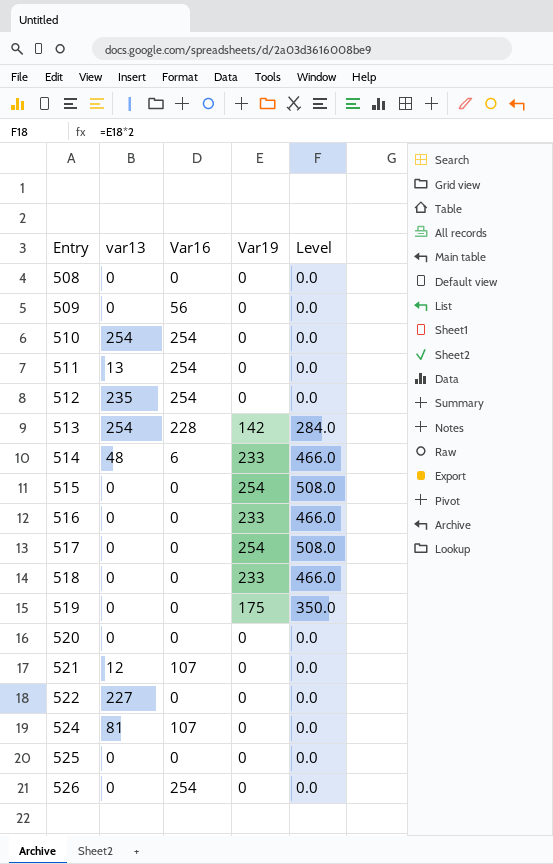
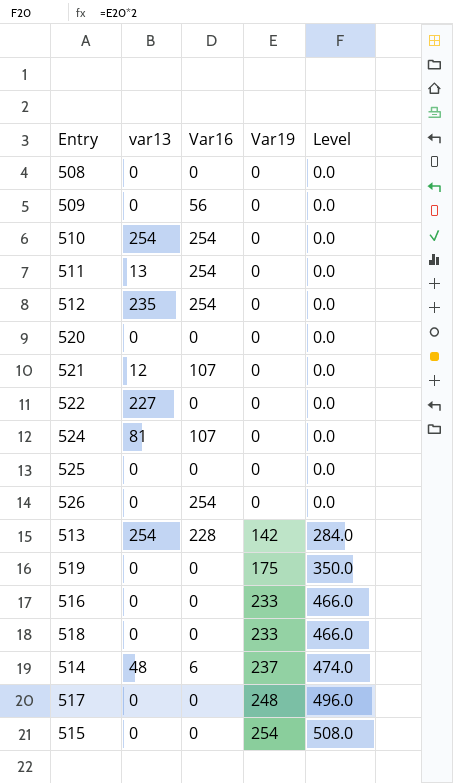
row order: Entry ascending -> Var19 ascending
514 | Var19: 233 -> 237
514 | Level: 466.0 -> 474.0
517 | Var19: 254 -> 248
517 | Level: 508.0 -> 496.0

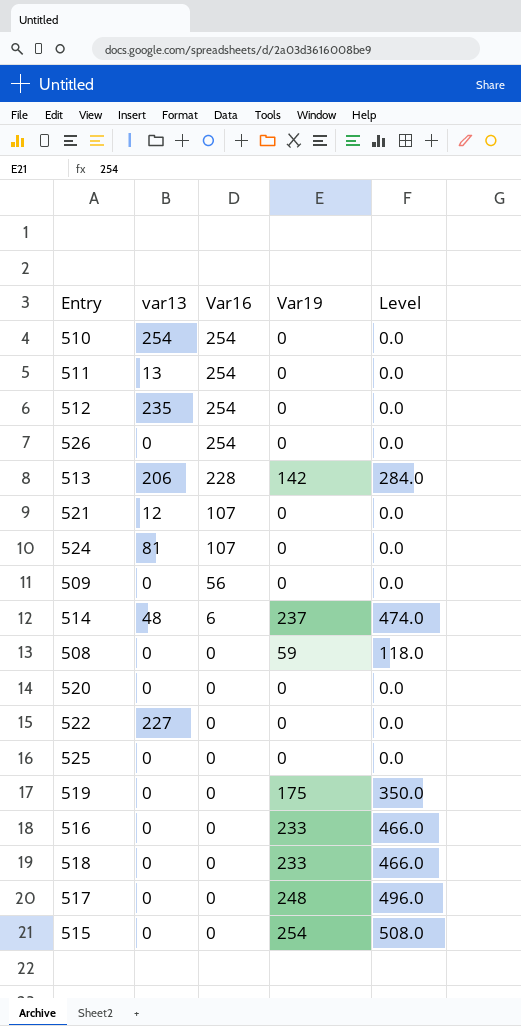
row order: Var19 ascending -> Var16 descending
513 | var13: 254 -> 206
508 | Var19: 0 -> 59
508 | Level: 0.0 -> 118.0

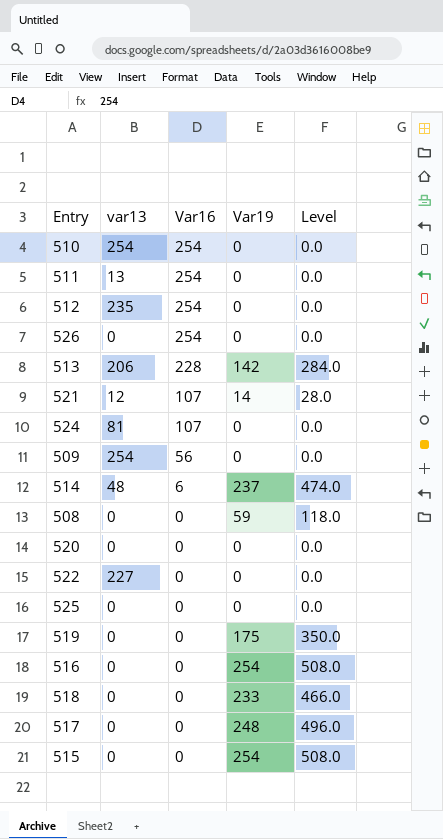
521 | Var19: 0 -> 14
521 | Level: 0.0 -> 28.0
509 | var13: 0 -> 254
516 | Var19: 233 -> 254
516 | Level: 466.0 -> 508.0

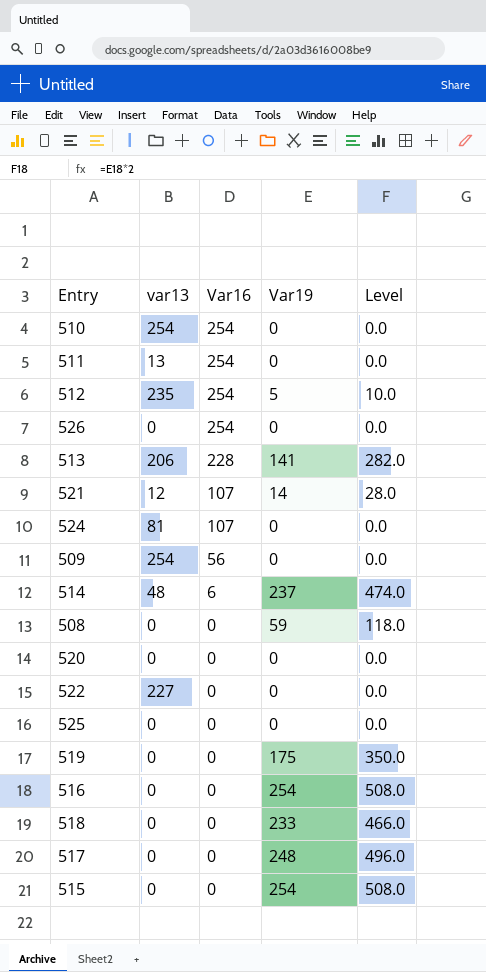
512 | Var19: 0 -> 5
512 | Level: 0.0 -> 10.0
513 | Var19: 142 -> 141
513 | Level: 284.0 -> 282.0

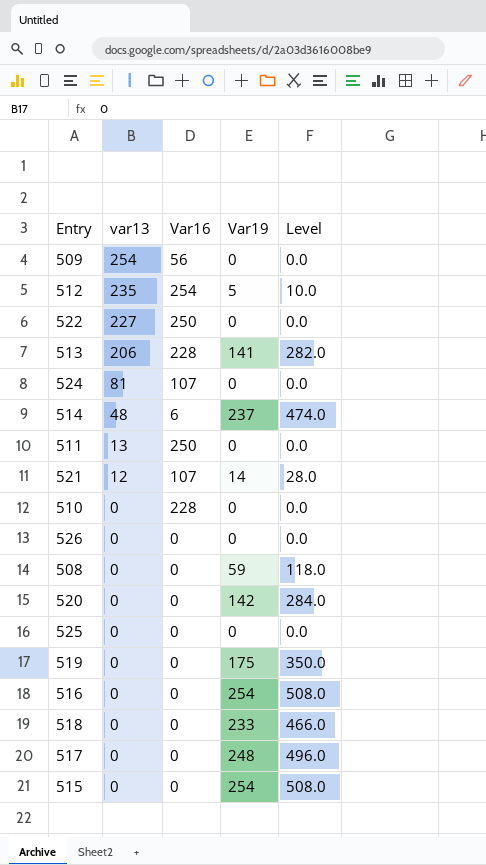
row order: Var16 descending -> var13 descending
522 | Var16: 0 -> 250
511 | Var16: 254 -> 250
510 | var13: 254 -> 0
510 | Var16: 254 -> 228
526 | Var16: 254 -> 0
520 | Var19: 0 -> 142
520 | Level: 0.0 -> 284.0

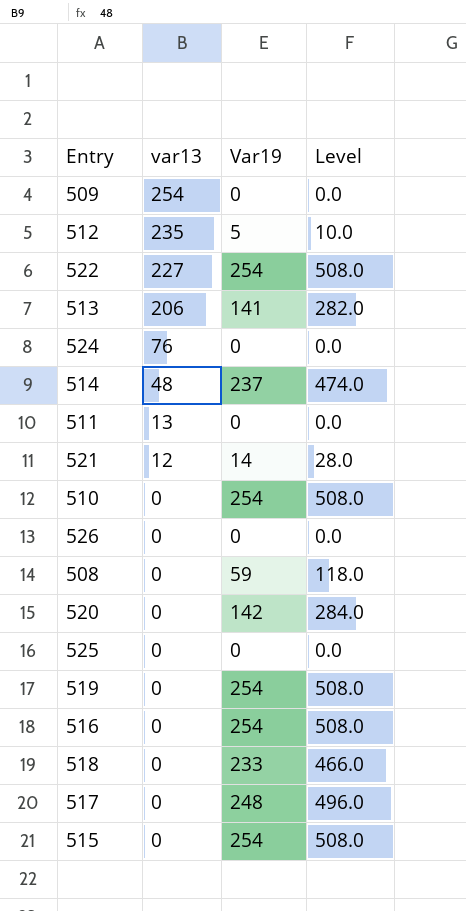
column Var16 | position: 3 -> none
522 | Var19: 0 -> 254
522 | Level: 0.0 -> 508.0
524 | var13: 81 -> 76
510 | Var19: 0 -> 254
510 | Level: 0.0 -> 508.0
519 | Var19: 175 -> 254
519 | Level: 350.0 -> 508.0

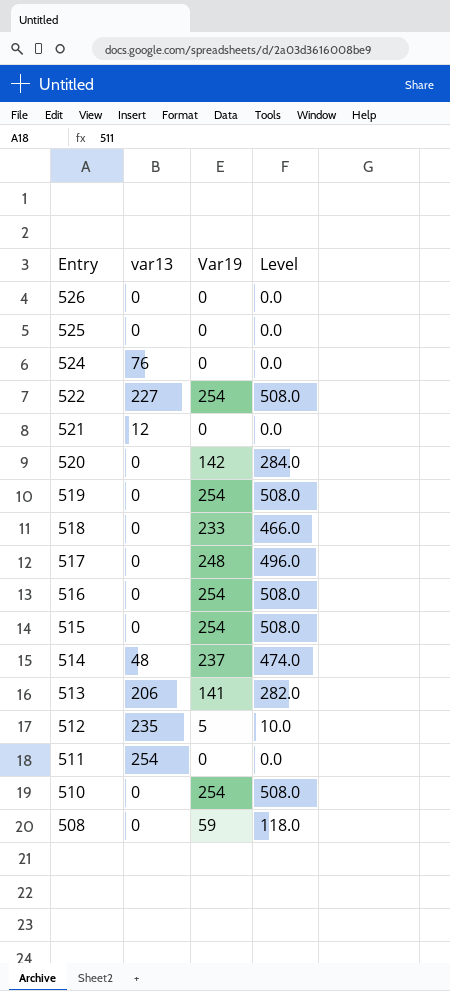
row order: var13 descending -> Entry descending
row 509: 254 | 0 | 0.0 -> none
521 | Var19: 14 -> 0
521 | Level: 28.0 -> 0.0
511 | var13: 13 -> 254

